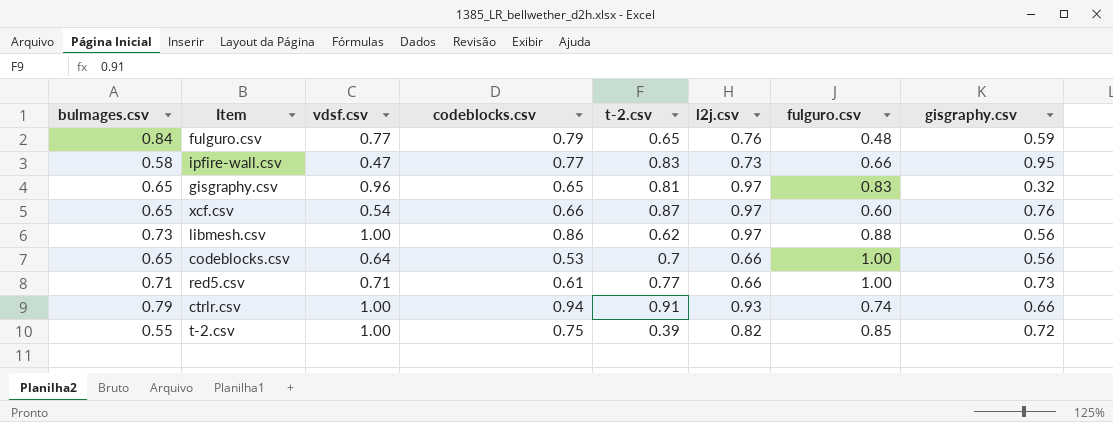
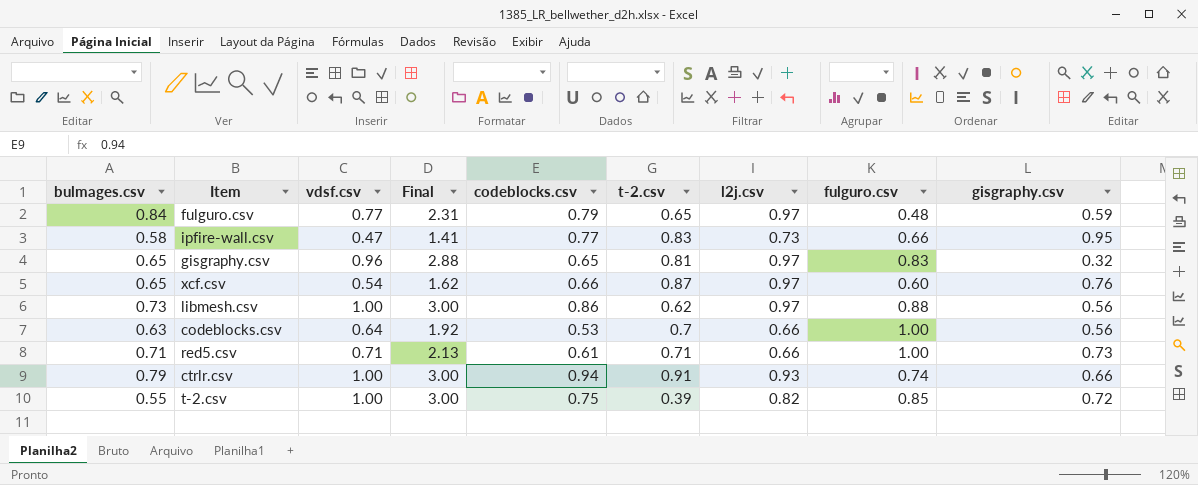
column Final | formula: none -> [vdsf.csv] * 3
fulguro.csv | l2j.csv: 0.76 -> 0.97
codeblocks.csv | bulmages.csv: 0.65 -> 0.63
red5.csv | t-2.csv: 0.77 -> 0.71

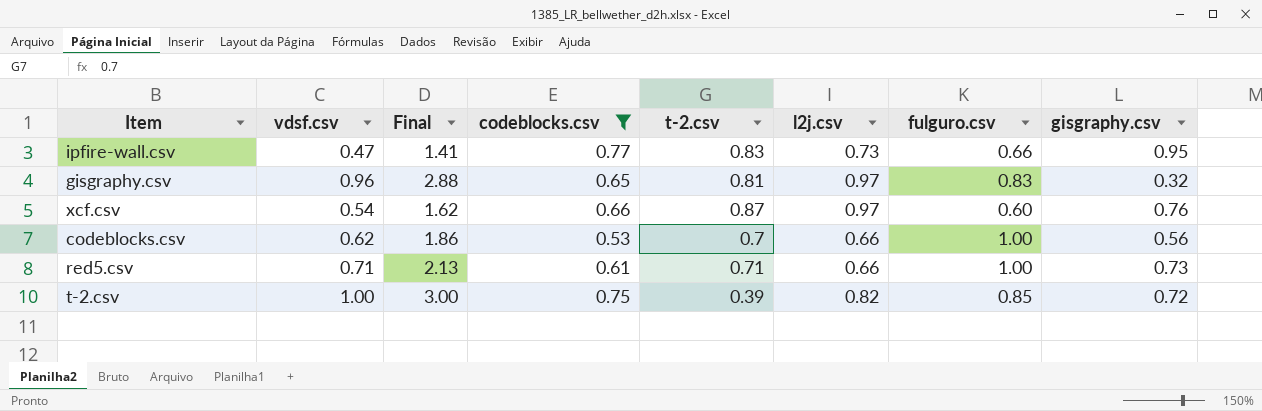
filter: none -> codeblocks.csv <= 0.77
column bulmages.csv | position: 1 -> none
codeblocks.csv | vdsf.csv: 0.64 -> 0.62
codeblocks.csv | Final: 1.92 -> 1.86

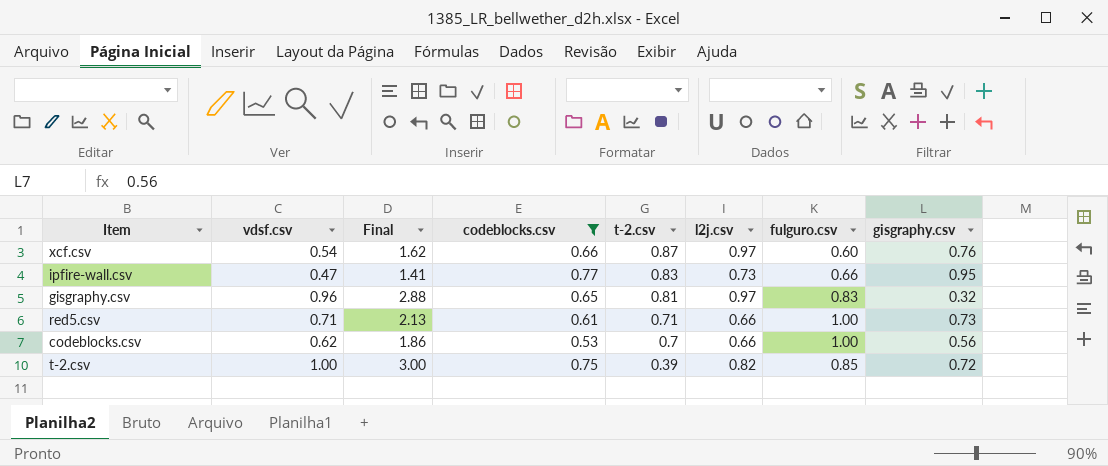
row order: none -> t-2.csv descending

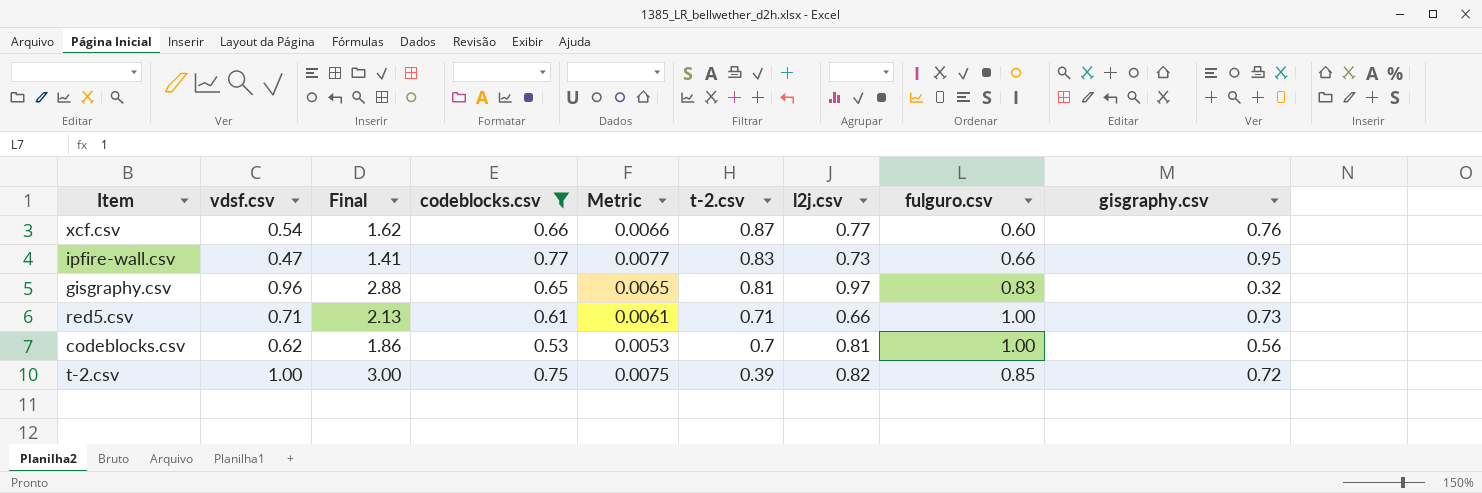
column Metric | formula: none -> [codeblocks.csv] * 0.01
xcf.csv | l2j.csv: 0.97 -> 0.77
codeblocks.csv | l2j.csv: 0.66 -> 0.81

